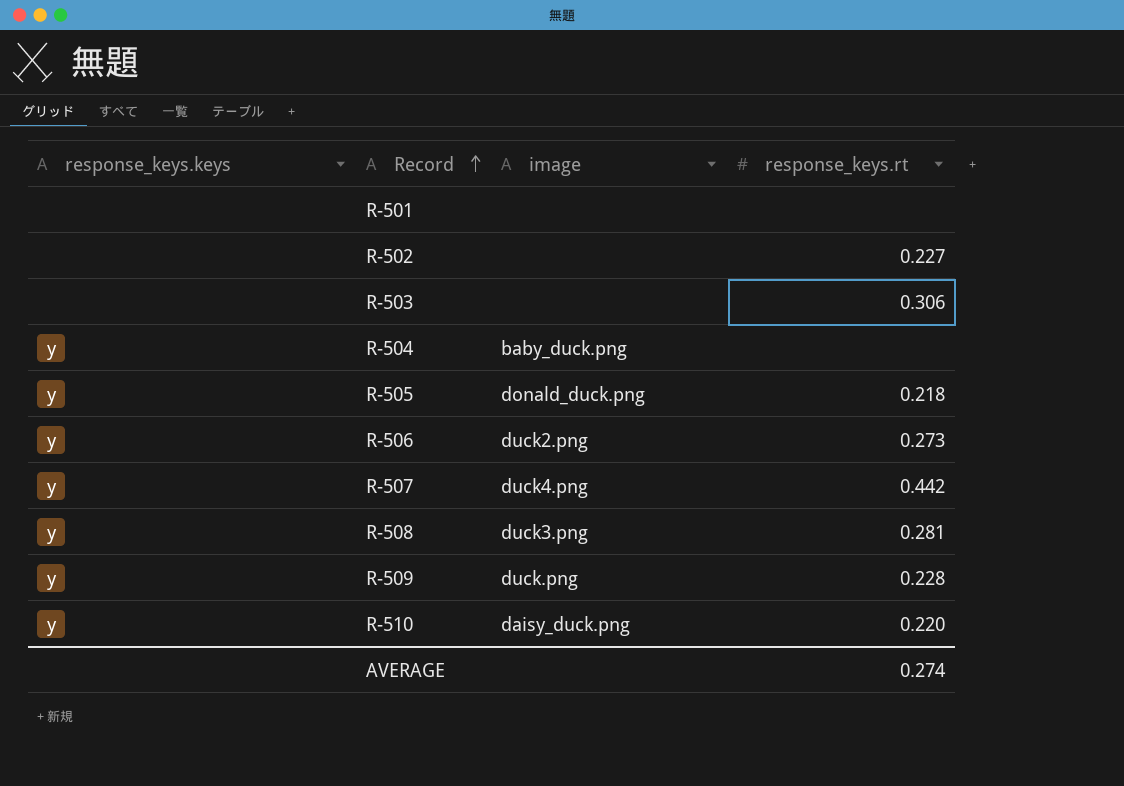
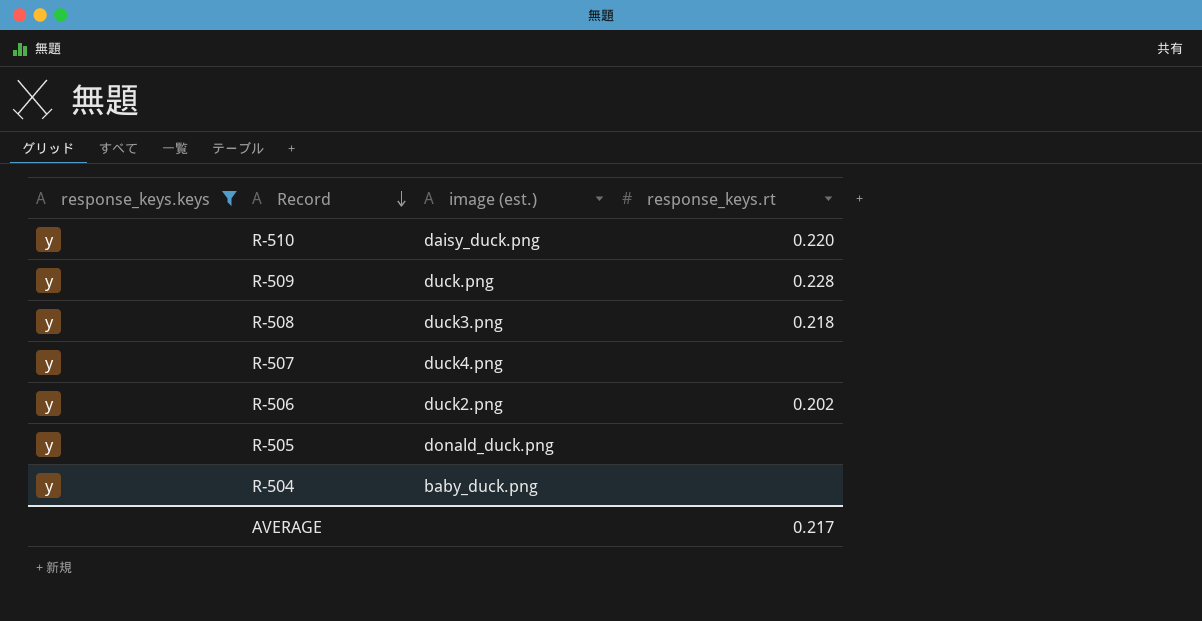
filter: none -> response_keys.keys = y
row order: Record ascending -> Record descending
column name: image -> image (est.)
R-508 | response_keys.rt: 0.281 -> 0.218
R-507 | response_keys.rt: 0.442 -> none
R-506 | response_keys.rt: 0.273 -> 0.202
R-505 | response_keys.rt: 0.218 -> none
AVERAGE | response_keys.rt: 0.274 -> 0.217

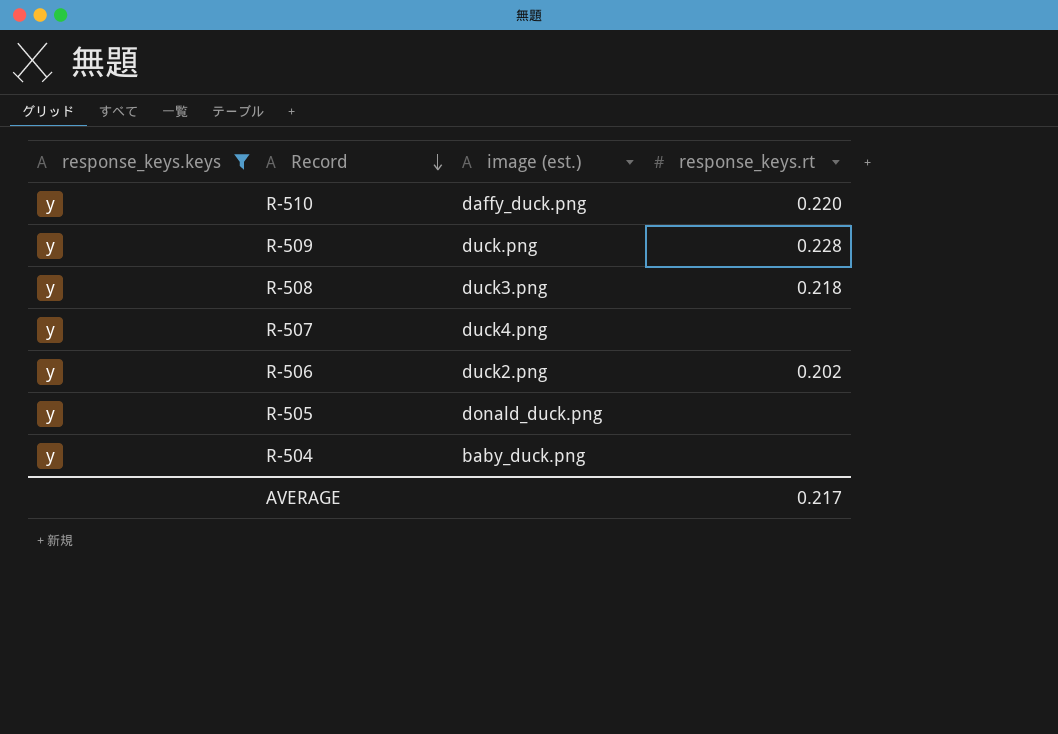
R-510 | image (est.): daisy_duck.png -> daffy_duck.png

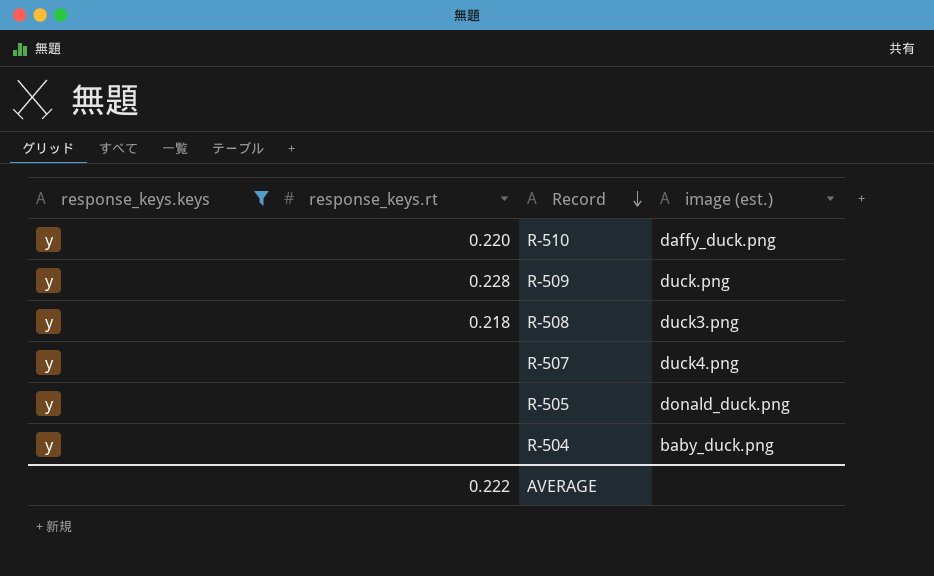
column response_keys.rt | position: 4 -> 2
row R-506: y | duck2.png | 0.202 -> none
AVERAGE | response_keys.rt: 0.217 -> 0.222

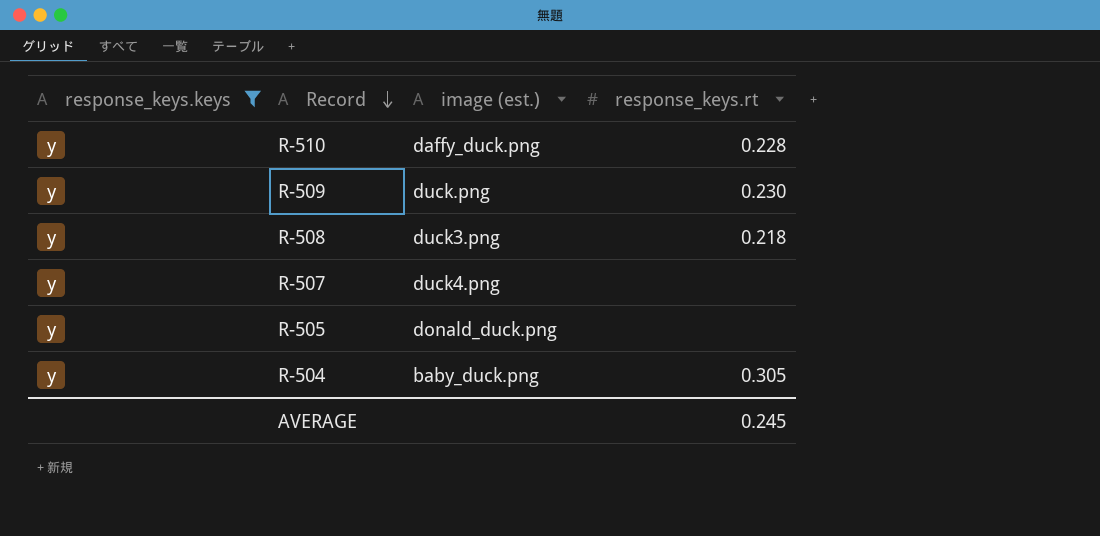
column response_keys.rt | position: 2 -> 4
R-510 | response_keys.rt: 0.220 -> 0.228
R-509 | response_keys.rt: 0.228 -> 0.230
R-504 | response_keys.rt: none -> 0.305
AVERAGE | response_keys.rt: 0.222 -> 0.245

